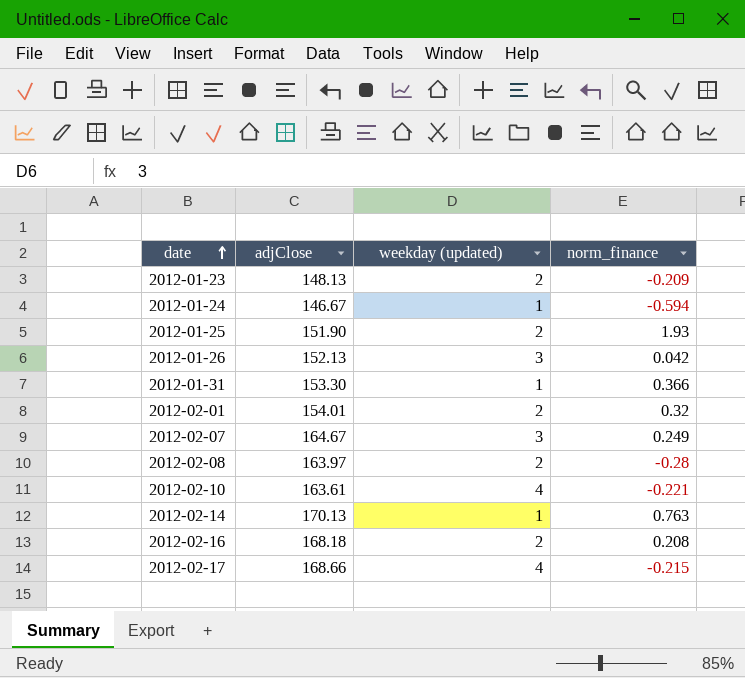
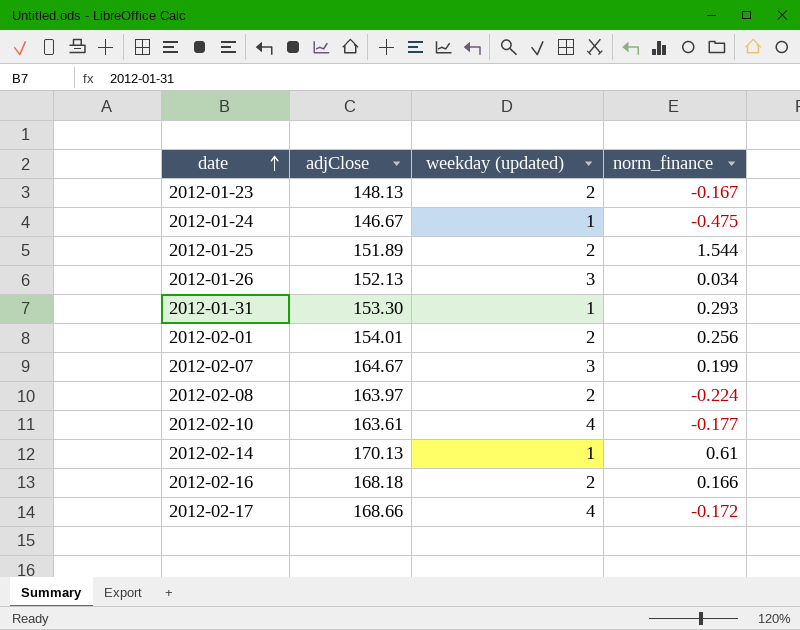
2012-01-23 | norm_finance: -0.209 -> -0.167
2012-01-24 | norm_finance: -0.594 -> -0.475
2012-01-25 | adjClose: 151.90 -> 151.89
2012-01-25 | norm_finance: 1.93 -> 1.544
2012-01-26 | norm_finance: 0.042 -> 0.034
2012-01-31 | norm_finance: 0.366 -> 0.293
2012-02-01 | norm_finance: 0.32 -> 0.256
2012-02-07 | norm_finance: 0.249 -> 0.199
2012-02-08 | norm_finance: -0.28 -> -0.224
2012-02-10 | norm_finance: -0.221 -> -0.177
2012-02-14 | norm_finance: 0.763 -> 0.61
2012-02-16 | norm_finance: 0.208 -> 0.166
2012-02-17 | norm_finance: -0.215 -> -0.172

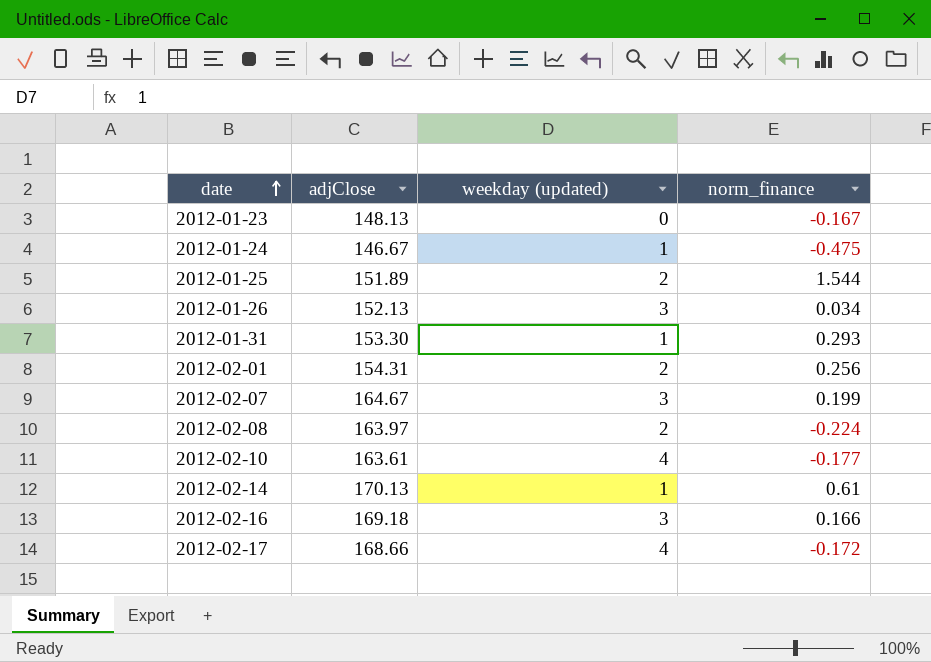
2012-01-23 | weekday (updated): 2 -> 0
2012-02-01 | adjClose: 154.01 -> 154.31
2012-02-16 | adjClose: 168.18 -> 169.18
2012-02-16 | weekday (updated): 2 -> 3

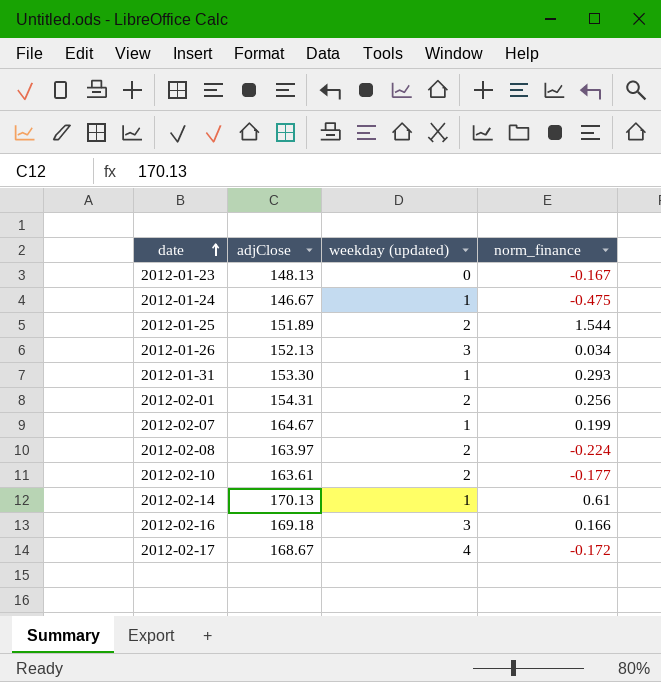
2012-02-07 | weekday (updated): 3 -> 1
2012-02-10 | weekday (updated): 4 -> 2
2012-02-17 | adjClose: 168.66 -> 168.67

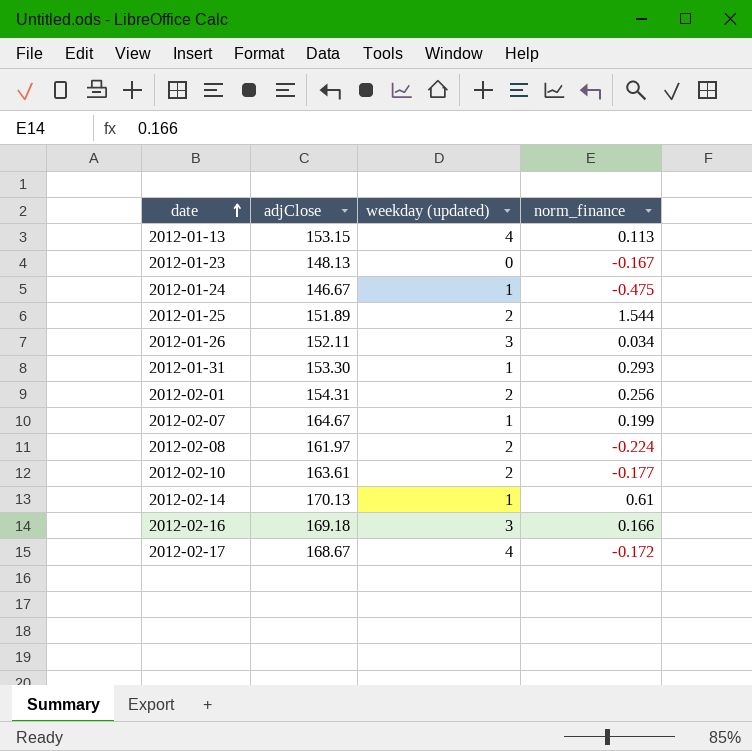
row 2012-01-13: none -> 153.15 | 4 | 0.113
2012-01-26 | adjClose: 152.13 -> 152.11
2012-02-08 | adjClose: 163.97 -> 161.97

